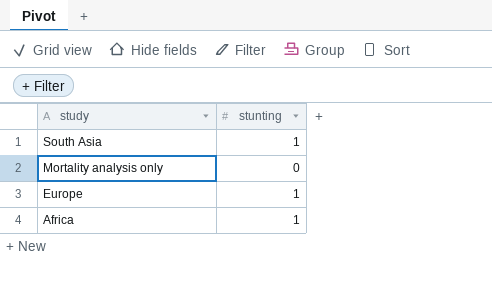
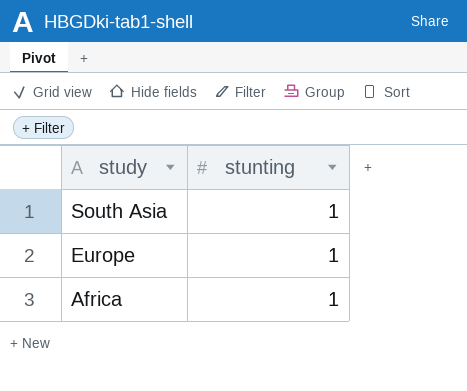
row Mortality analysis only: 0 -> none

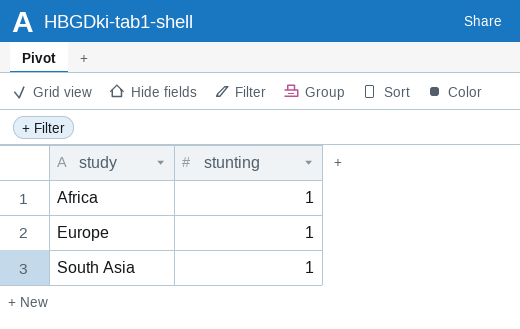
row order: study descending -> study ascending

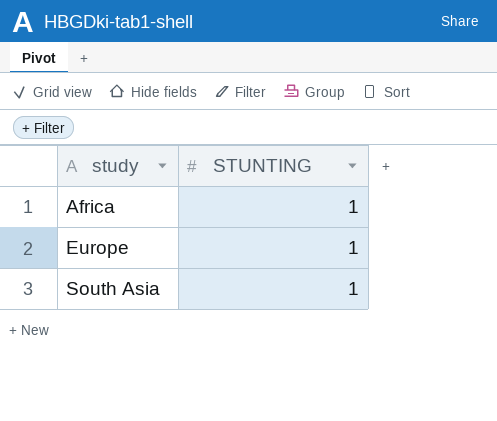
column name: stunting -> STUNTING

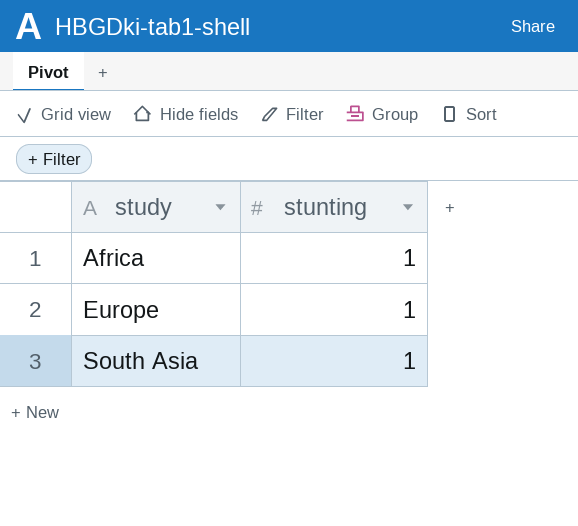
column name: STUNTING -> stunting

